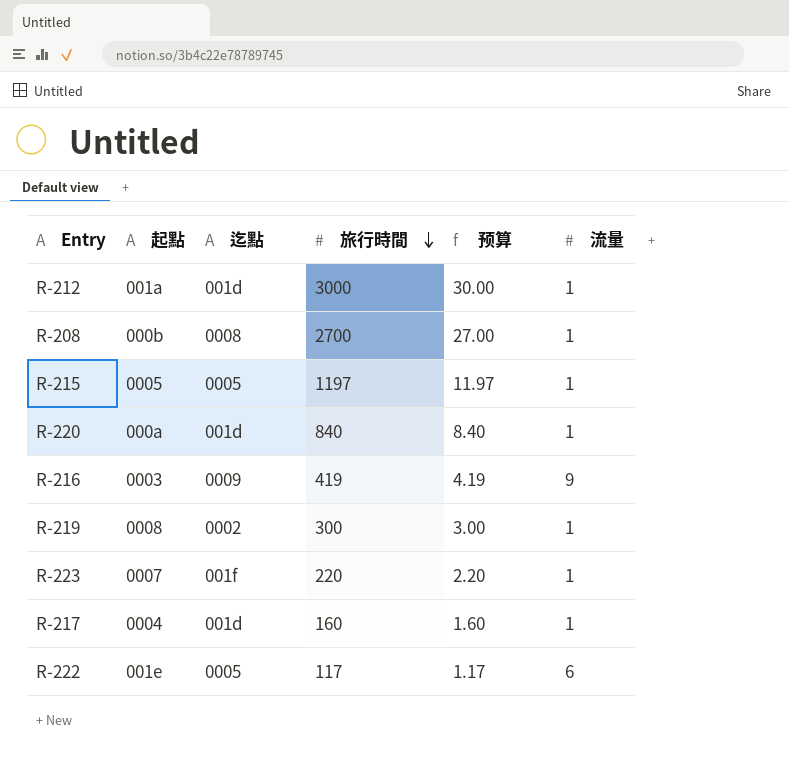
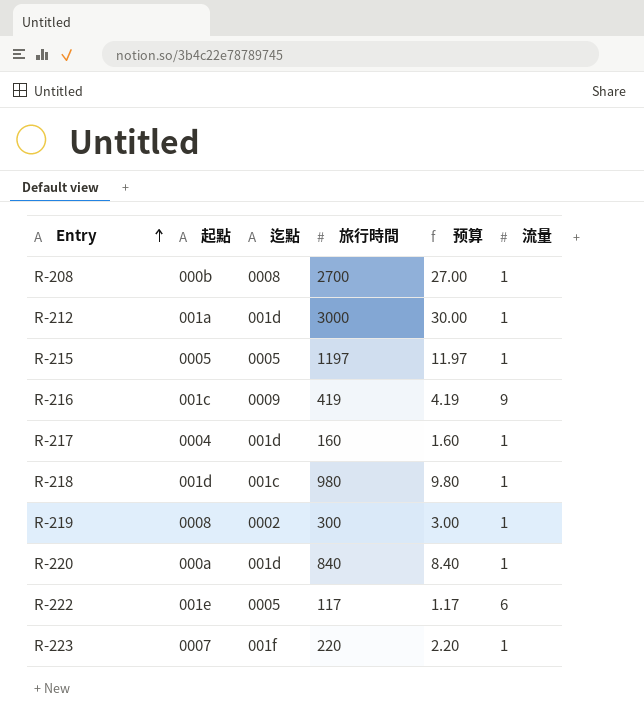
row order: 旅行時間 descending -> Entry ascending
R-216 | 起點: 0003 -> 001c
row R-218: none -> 001d | 001c | 980 | 9.80 | 1

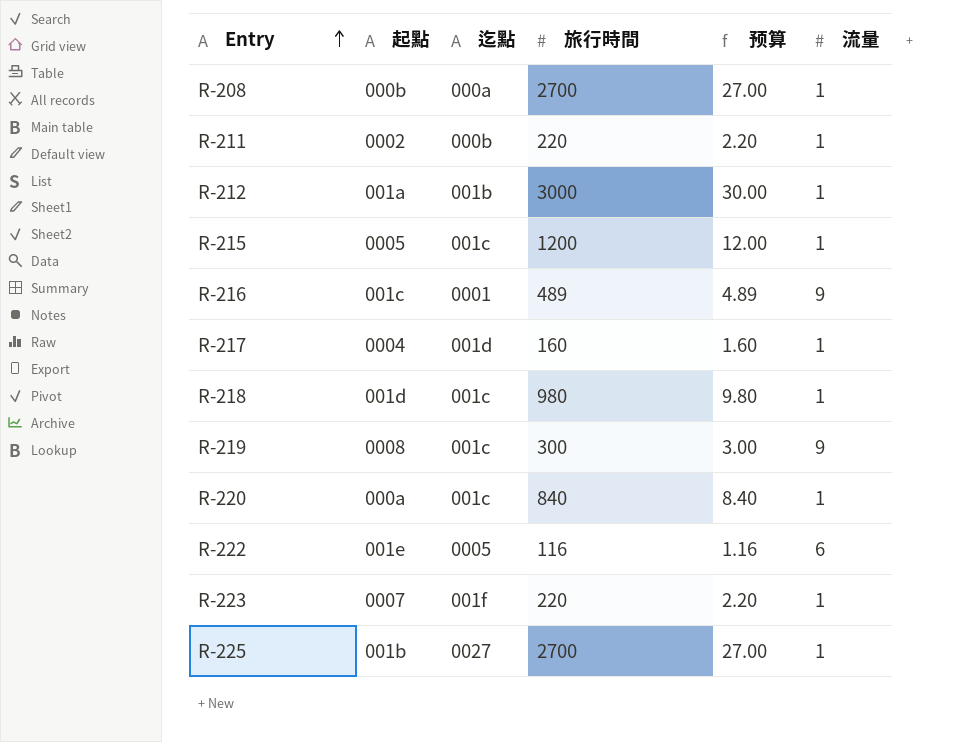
R-208 | 迄點: 0008 -> 000a
row R-211: none -> 0002 | 000b | 220 | 2.20 | 1
R-212 | 迄點: 001d -> 001b
R-215 | 迄點: 0005 -> 001c
R-215 | 旅行時間: 1197 -> 1200
R-215 | 预算: 11.97 -> 12.00
R-216 | 迄點: 0009 -> 0001
R-216 | 旅行時間: 419 -> 489
R-216 | 预算: 4.19 -> 4.89
R-219 | 迄點: 0002 -> 001c
R-219 | 流量: 1 -> 9
R-220 | 迄點: 001d -> 001c
R-222 | 旅行時間: 117 -> 116
R-222 | 预算: 1.17 -> 1.16
row R-225: none -> 001b | 0027 | 2700 | 27.00 | 1

